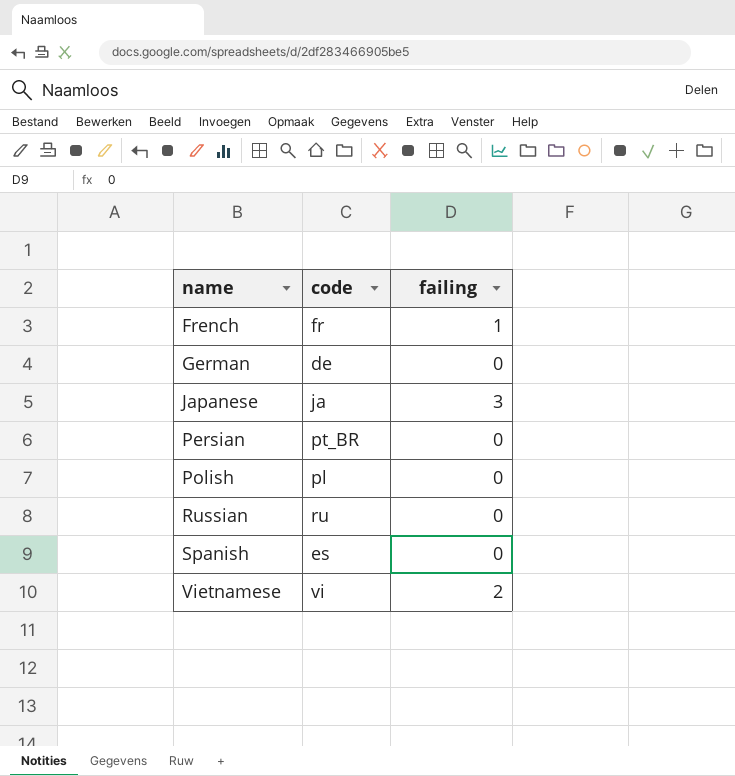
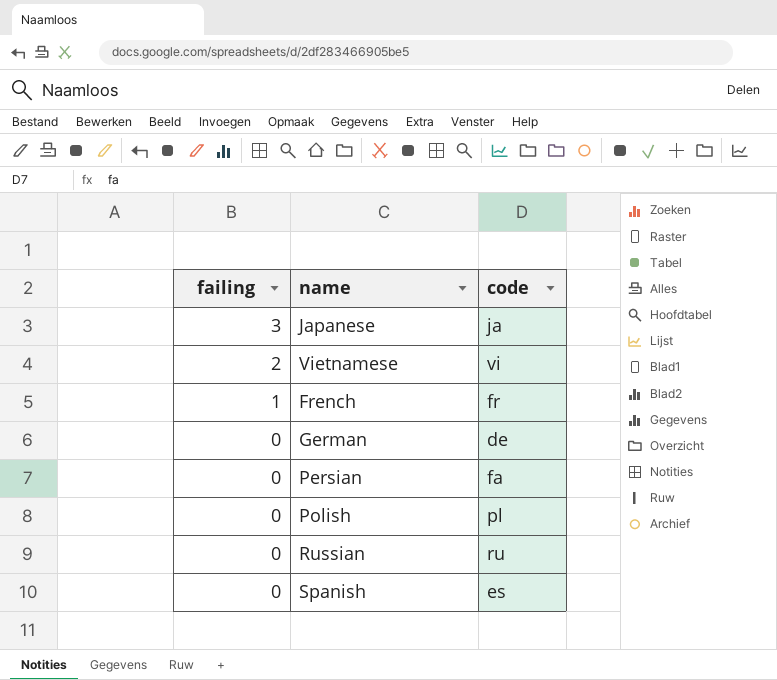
row order: name ascending -> failing descending
column failing | position: 3 -> 1
Persian | code: pt_BR -> fa

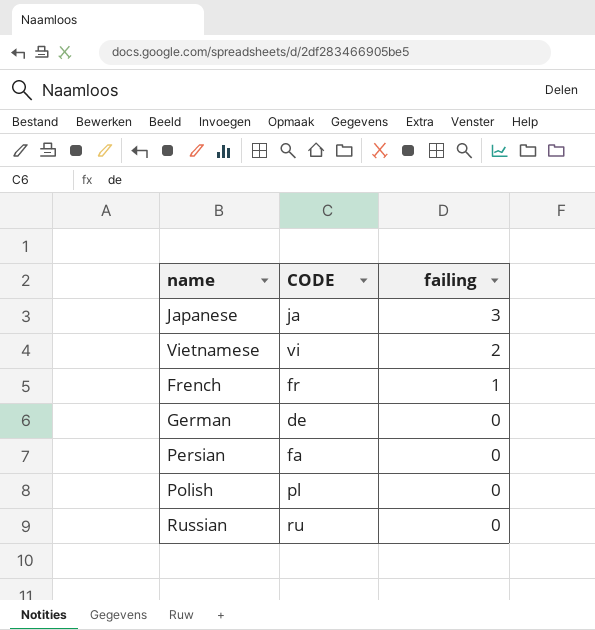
column name: code -> CODE
column failing | position: 1 -> 3
row Spanish: 0 | es -> none

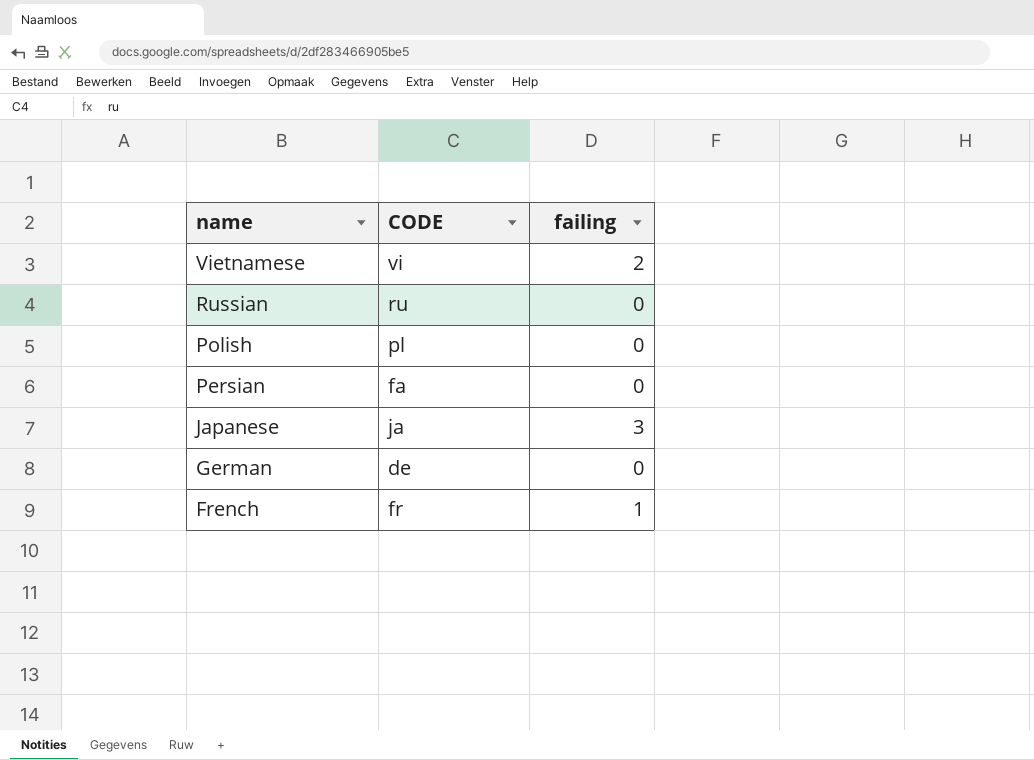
row order: failing descending -> name descending

